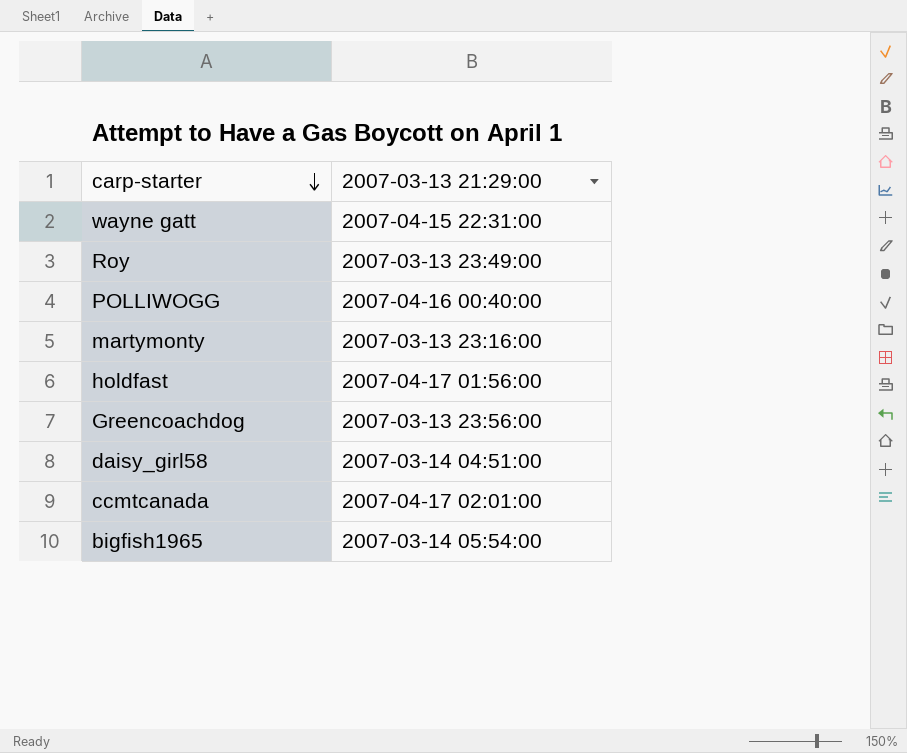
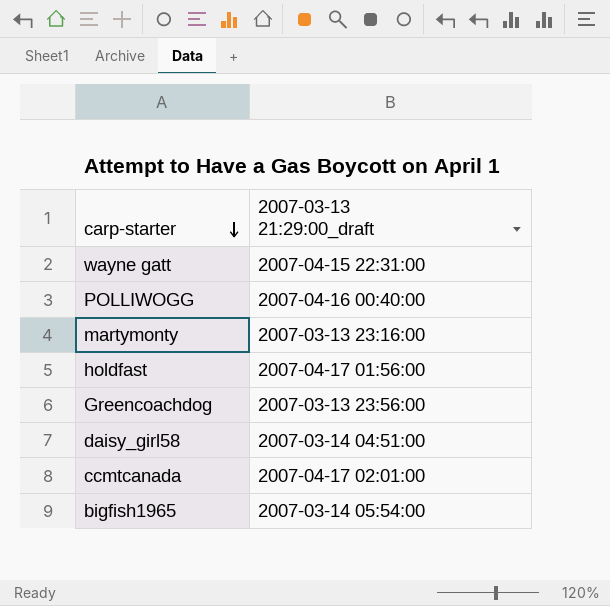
column name: 2007-03-13 21:29:00 -> 2007-03-13 21:29:00_draft
row Roy: 2007-03-13 23:49:00 -> none

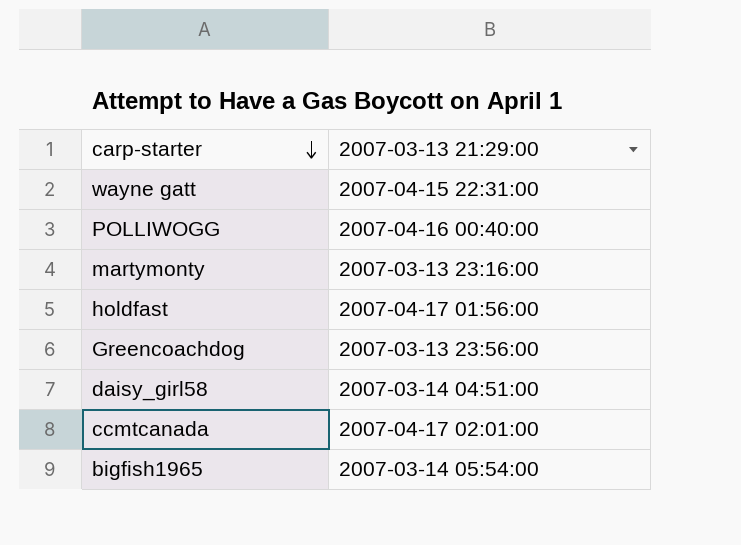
column name: 2007-03-13 21:29:00_draft -> 2007-03-13 21:29:00

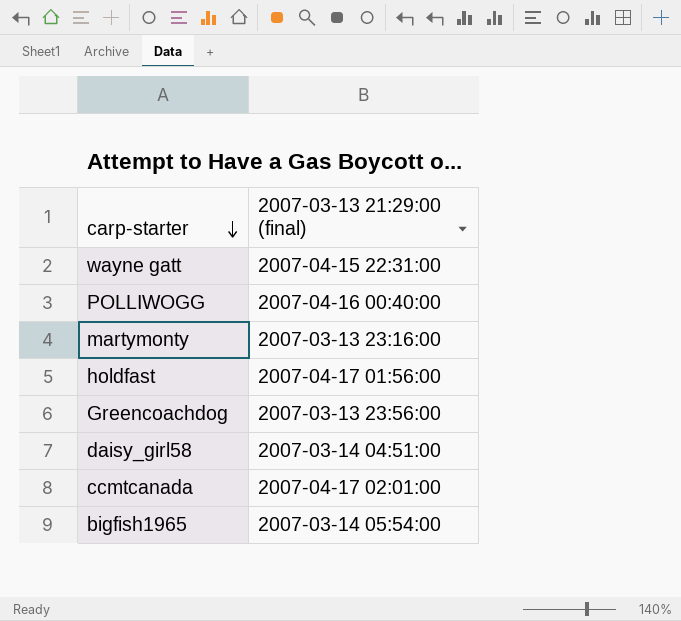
column name: 2007-03-13 21:29:00 -> 2007-03-13 21:29:00 (final)

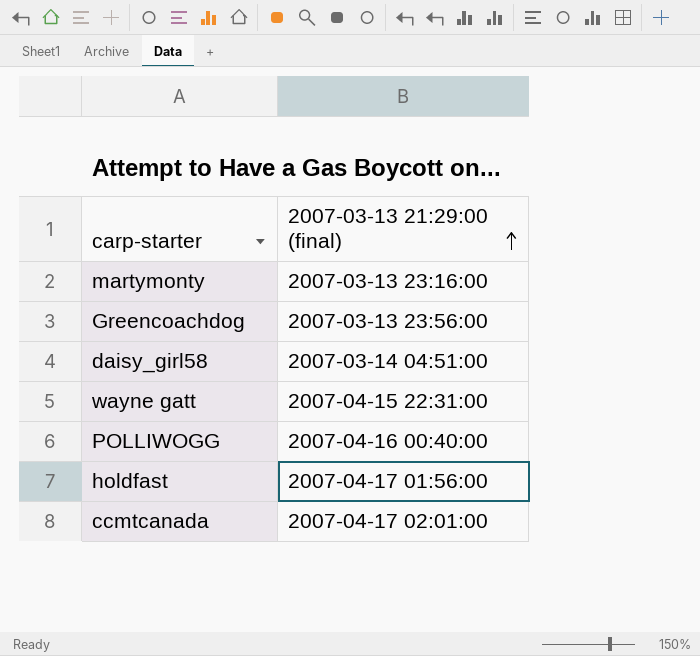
row order: carp-starter descending -> 2007-03-13 21:29:00 (final) ascending
row bigfish1965: 2007-03-14 05:54:00 -> none

